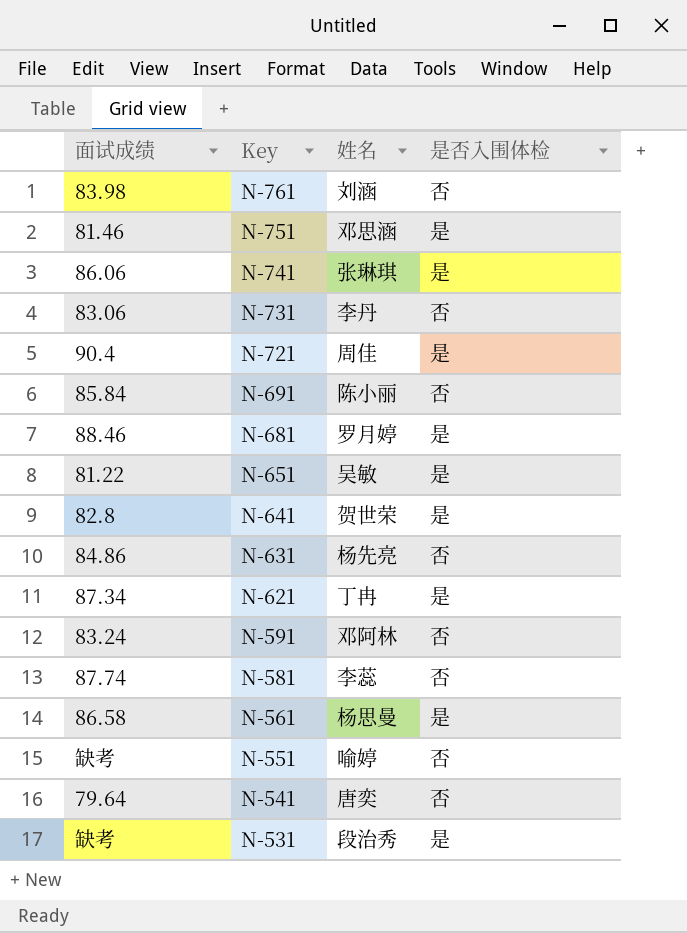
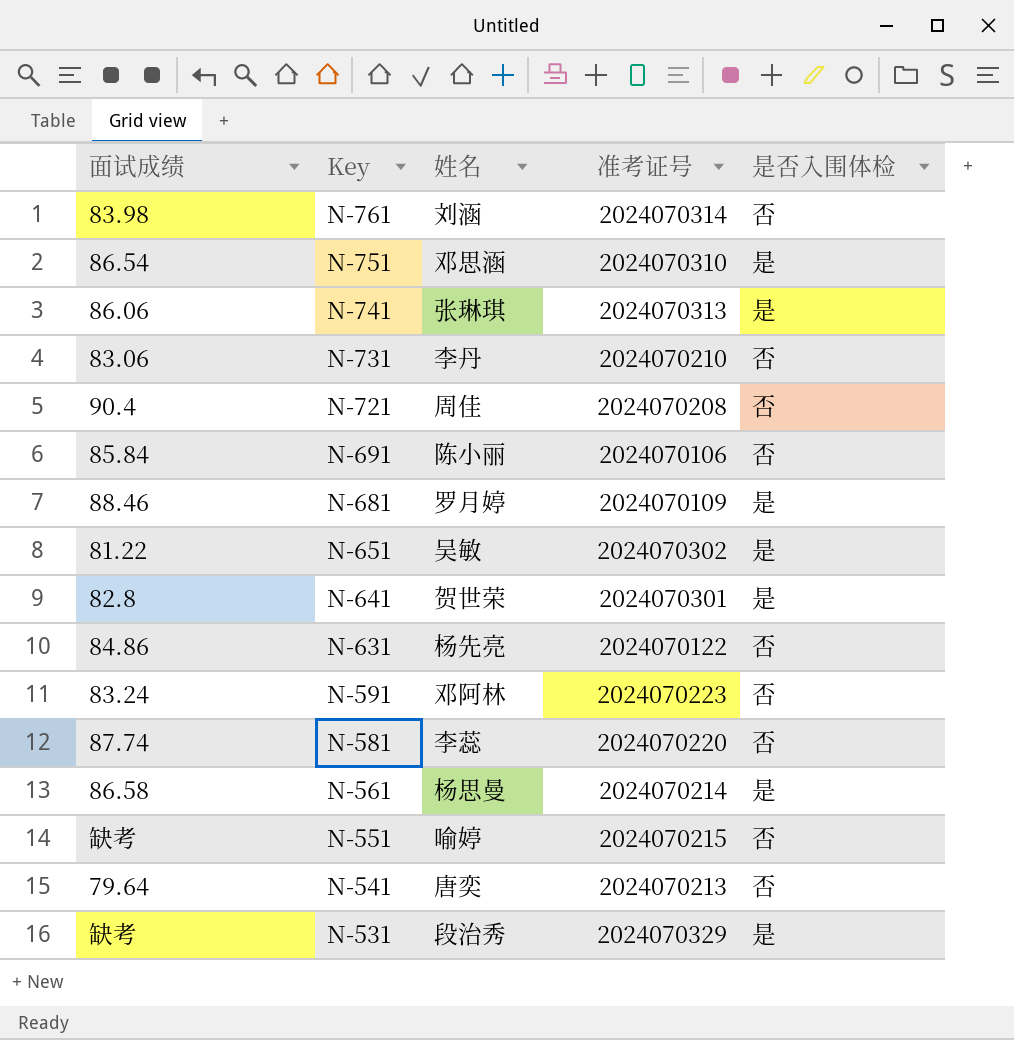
column 准考证号 | position: none -> 4
row N-621: 87.34 | 丁冉 | 是 -> none
N-751 | 面试成绩: 81.46 -> 86.54
N-721 | 是否入围体检: 是 -> 否

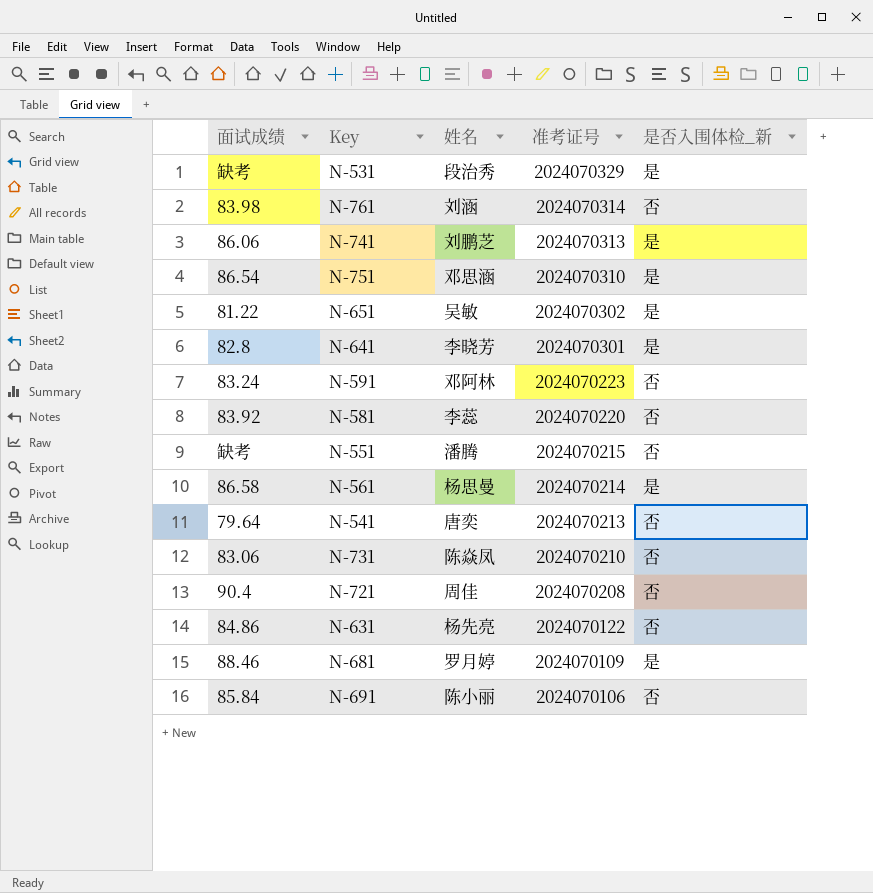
row order: Key descending -> 准考证号 descending
column name: 是否入围体检 -> 是否入围体检_新
N-741 | 姓名: 张琳琪 -> 刘鹏芝
N-641 | 姓名: 贺世荣 -> 李晓芳
N-581 | 面试成绩: 87.74 -> 83.92
N-551 | 姓名: 喻婷 -> 潘腾
N-731 | 姓名: 李丹 -> 陈焱凤

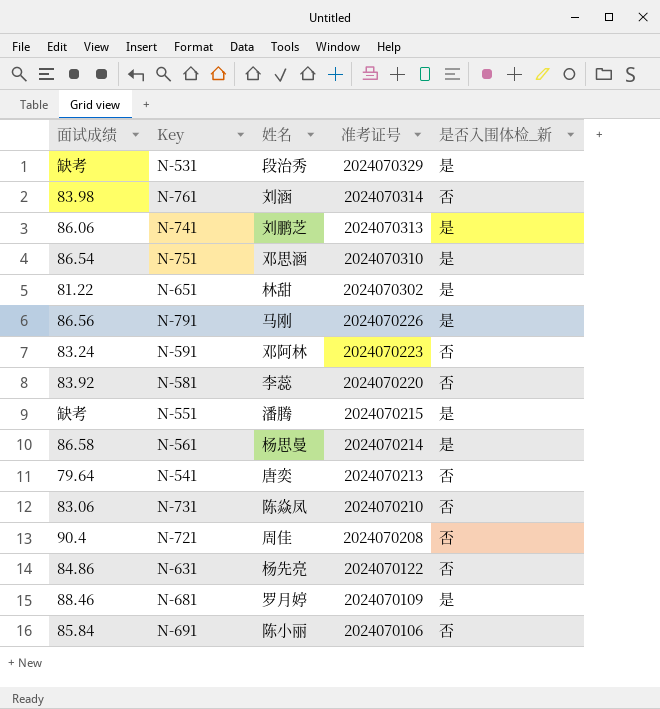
row N-641: 82.8 | 李晓芳 | 2024070301 | 是 -> none
N-651 | 姓名: 吴敏 -> 林甜
row N-791: none -> 86.56 | 马刚 | 2024070226 | 是
N-551 | 是否入围体检_新: 否 -> 是

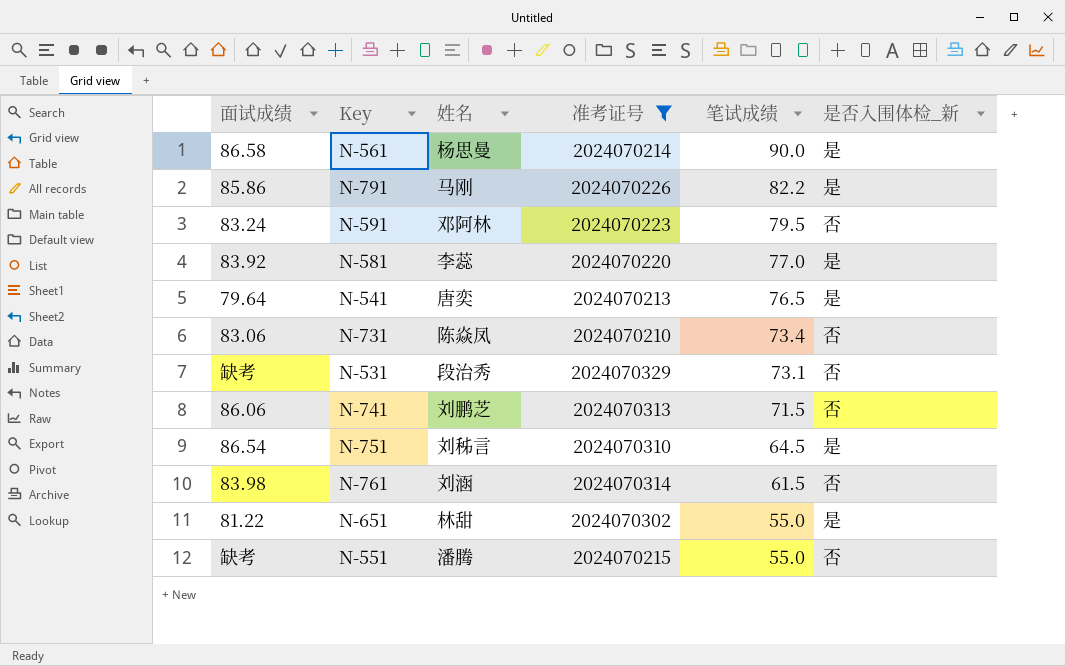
filter: none -> 准考证号 >= 2024070210
row order: 准考证号 descending -> 笔试成绩 descending
column 笔试成绩 | position: none -> 5
N-791 | 面试成绩: 86.56 -> 85.86
N-581 | 是否入围体检_新: 否 -> 是
N-541 | 是否入围体检_新: 否 -> 是
N-531 | 是否入围体检_新: 是 -> 否
N-741 | 是否入围体检_新: 是 -> 否
N-751 | 姓名: 邓思涵 -> 刘秭言
N-551 | 是否入围体检_新: 是 -> 否

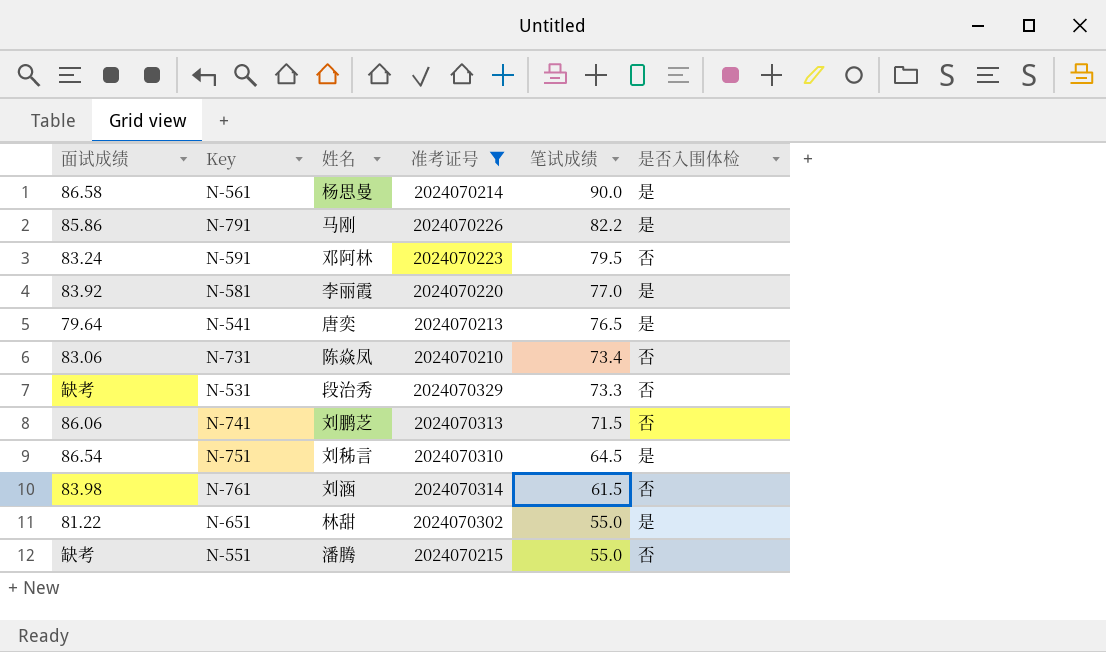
column name: 是否入围体检_新 -> 是否入围体检
N-581 | 姓名: 李蕊 -> 李丽霞
N-531 | 笔试成绩: 73.1 -> 73.3

